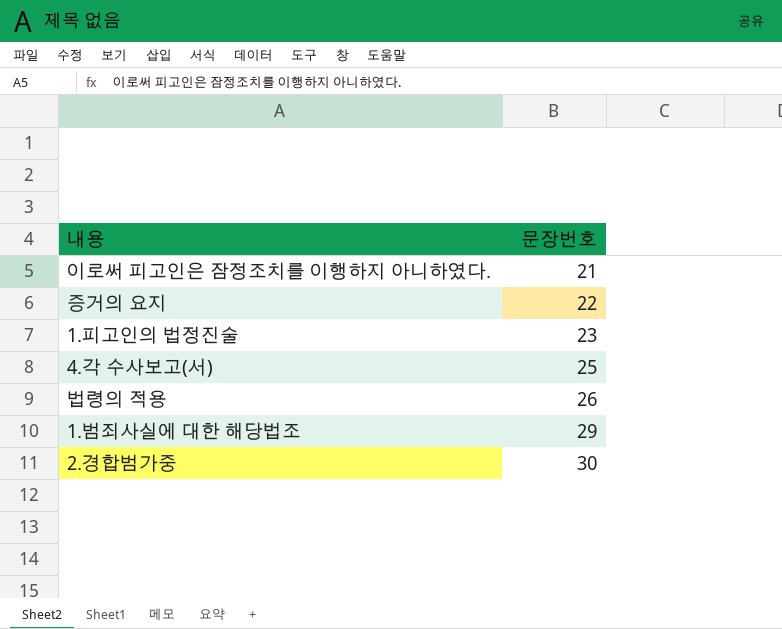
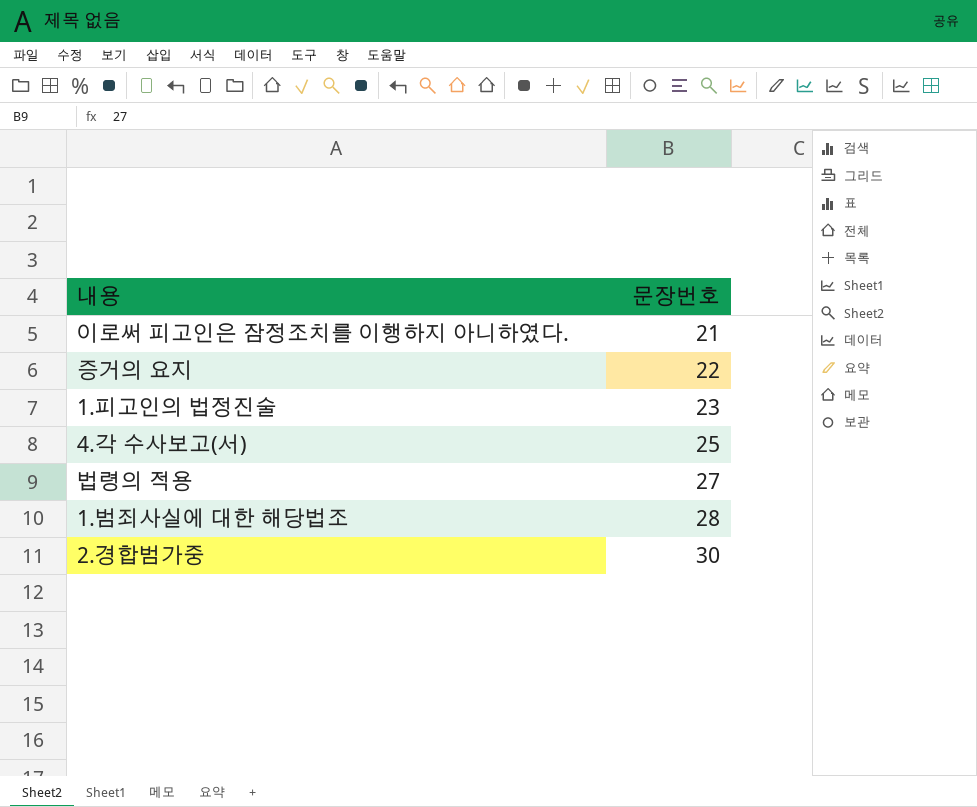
법령의 적용 | 문장번호: 26 -> 27
1.범죄사실에 대한 해당법조 | 문장번호: 29 -> 28

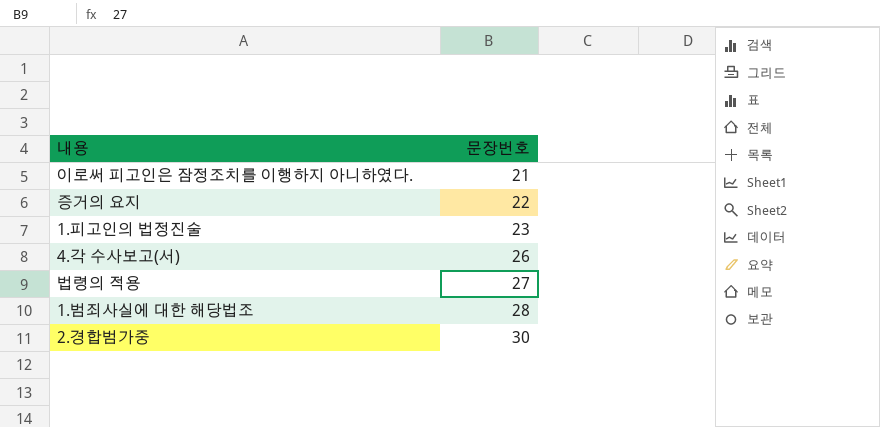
4.각 수사보고(서) | 문장번호: 25 -> 26

